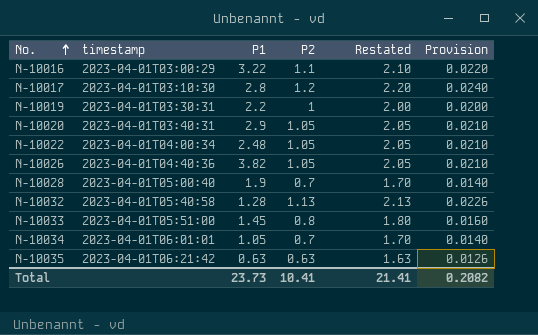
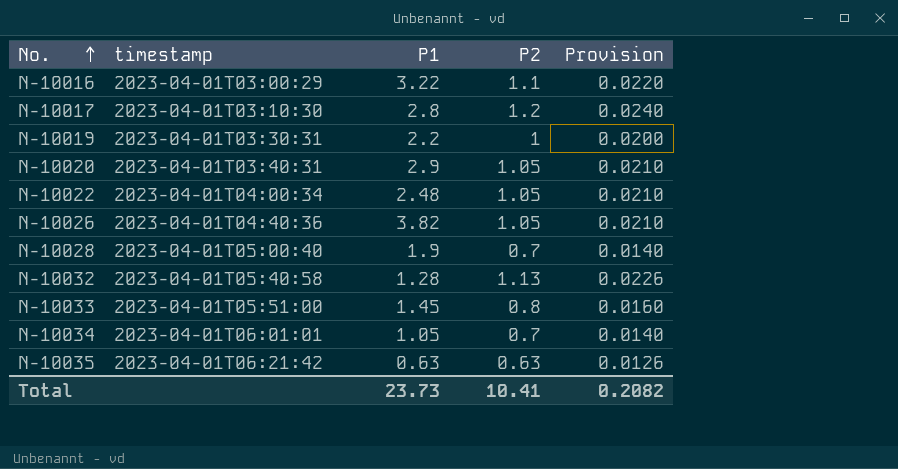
column Restated | formula: [P2] + 1 -> none

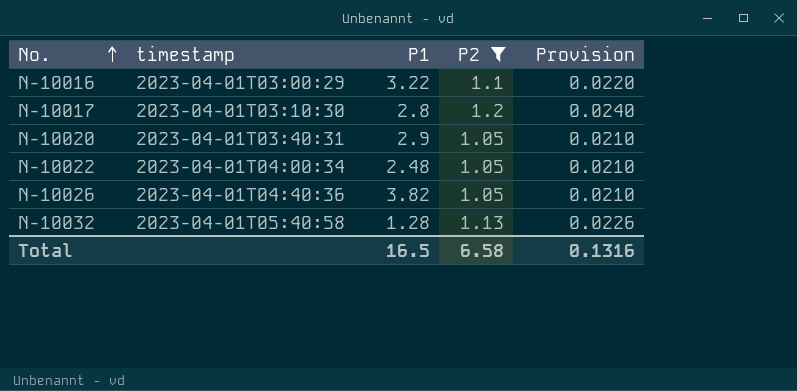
filter: none -> P2 >= 1.05
Total | P1: 23.73 -> 16.5
Total | P2: 10.41 -> 6.58
Total | Provision: 0.2082 -> 0.1316

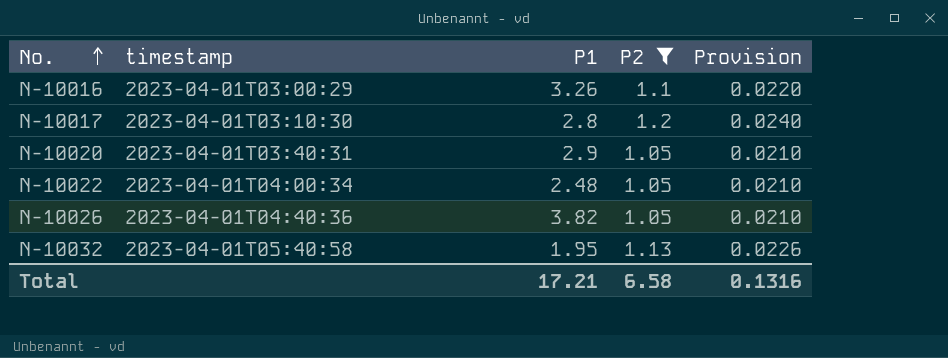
N-10016 | P1: 3.22 -> 3.26
N-10032 | P1: 1.28 -> 1.95
Total | P1: 16.5 -> 17.21

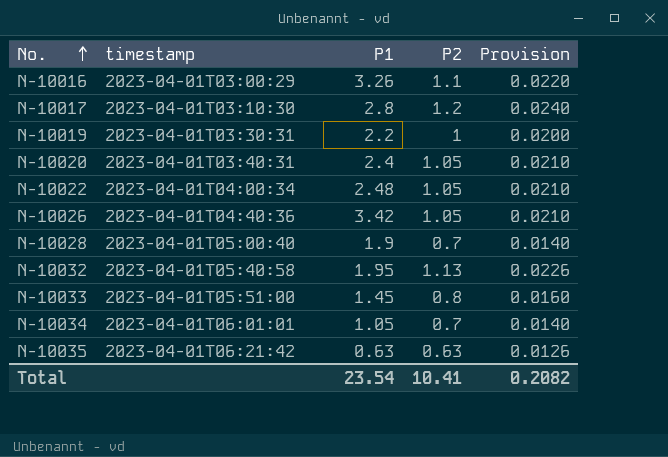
filter: P2 >= 1.05 -> none
N-10020 | P1: 2.9 -> 2.4
N-10026 | P1: 3.82 -> 3.42
Total | P1: 17.21 -> 23.54
Total | P2: 6.58 -> 10.41
Total | Provision: 0.1316 -> 0.2082

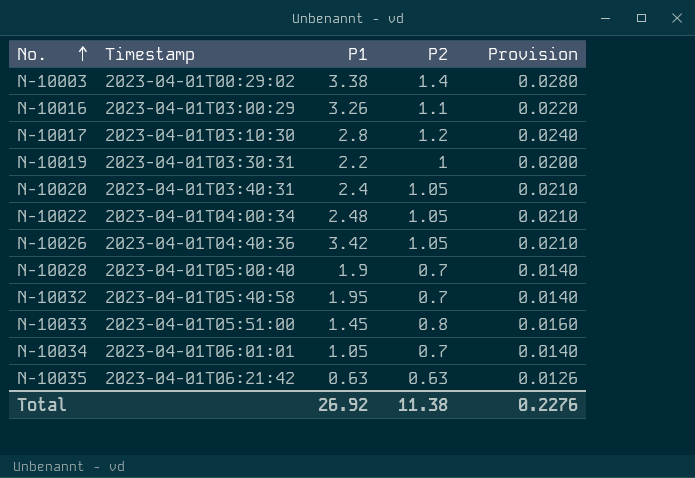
column name: timestamp -> Timestamp
row N-10003: none -> 2023-04-01T00:29:02 | 3.38 | 1.4 | 0.0280
N-10032 | P2: 1.13 -> 0.7
N-10032 | Provision: 0.0226 -> 0.0140
Total | P1: 23.54 -> 26.92
Total | P2: 10.41 -> 11.38
Total | Provision: 0.2082 -> 0.2276

